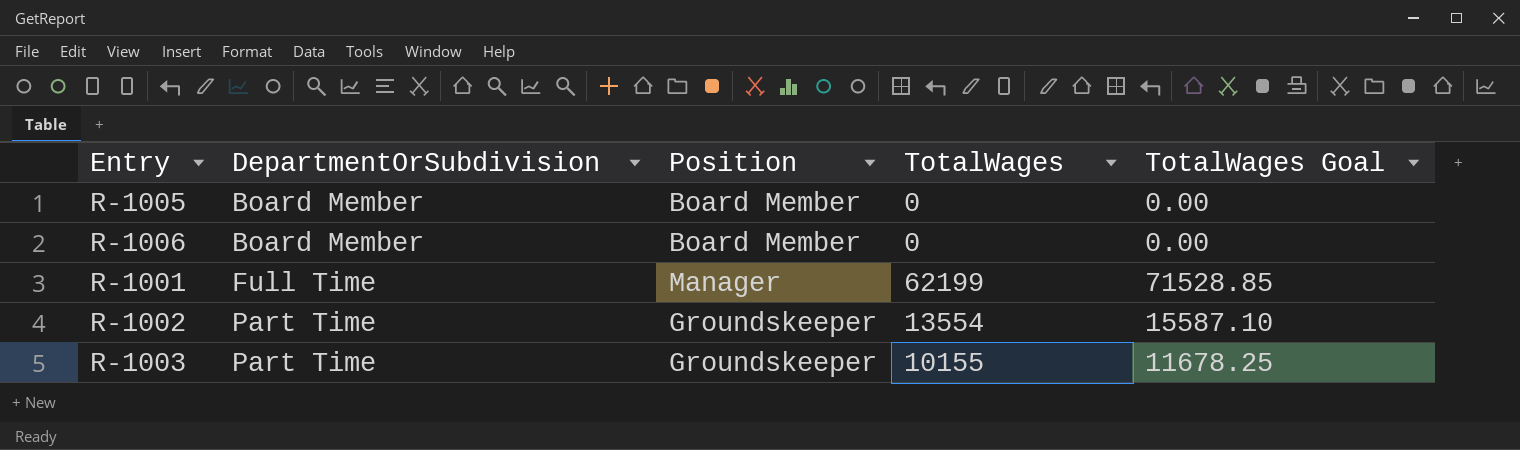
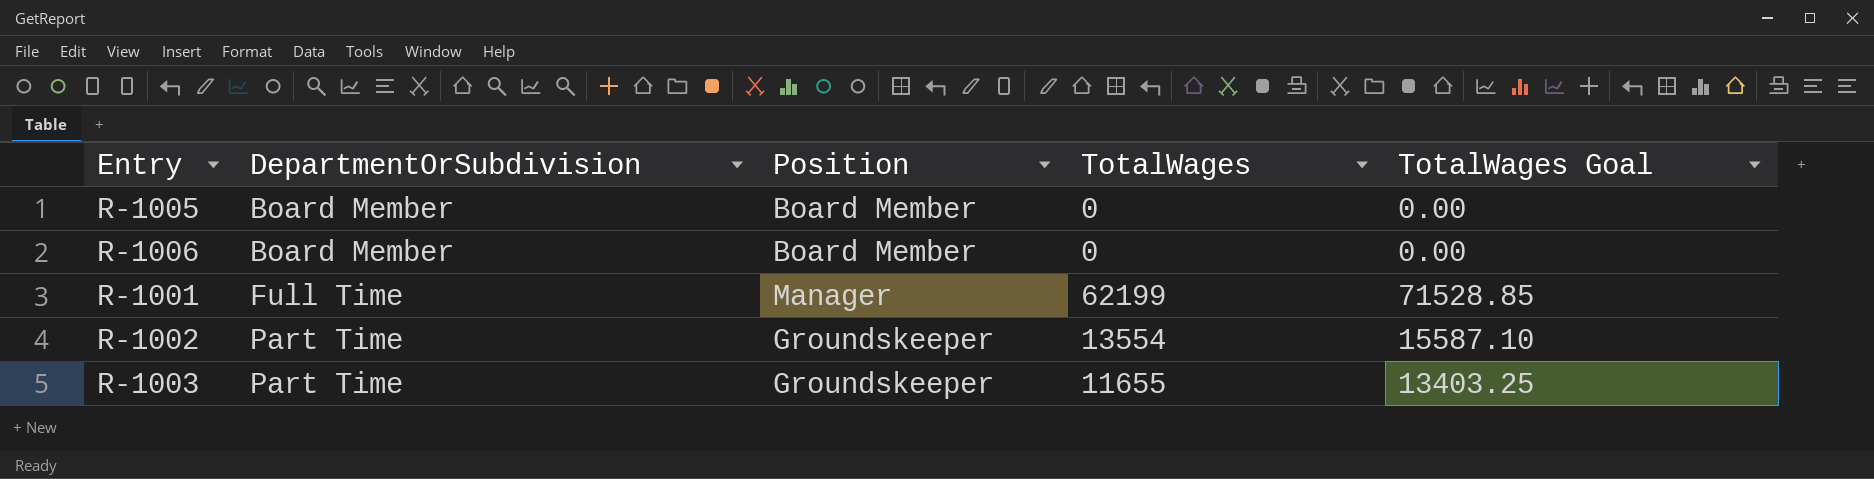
R-1003 | TotalWages: 10155 -> 11655
R-1003 | TotalWages Goal: 11678.25 -> 13403.25

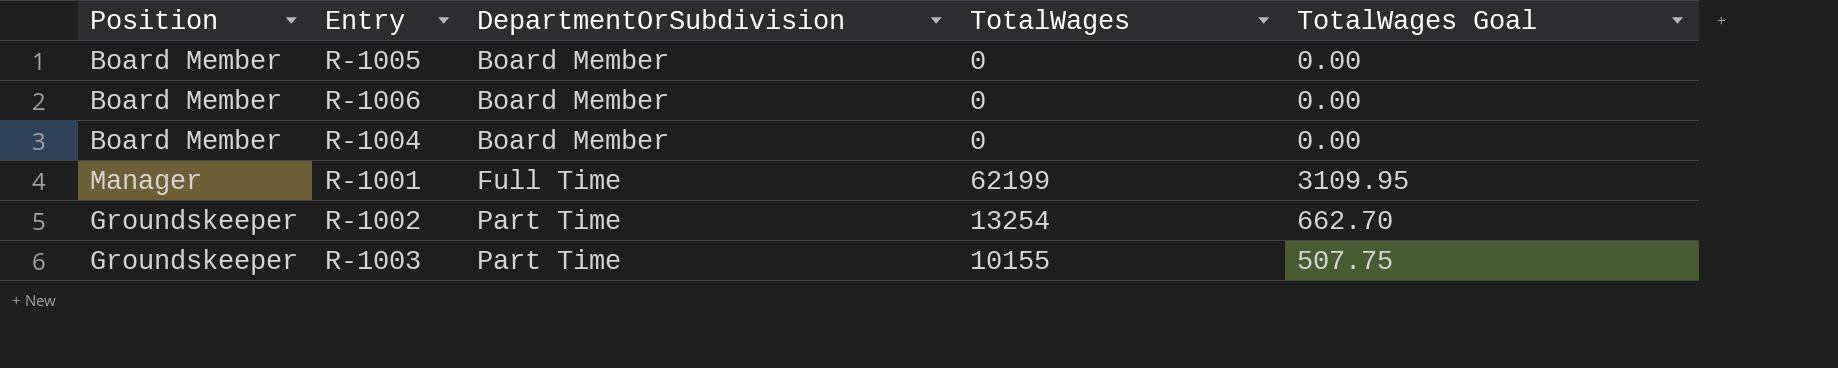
column Position | position: 3 -> 1
column TotalWages Goal | formula: [TotalWages] * 1.15 -> [TotalWages] * 0.05
row R-1004: none -> Board Member | Board Member | 0 | 0.00
R-1002 | TotalWages: 13554 -> 13254
R-1003 | TotalWages: 11655 -> 10155

